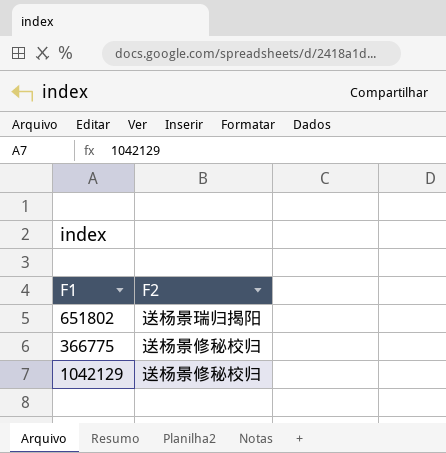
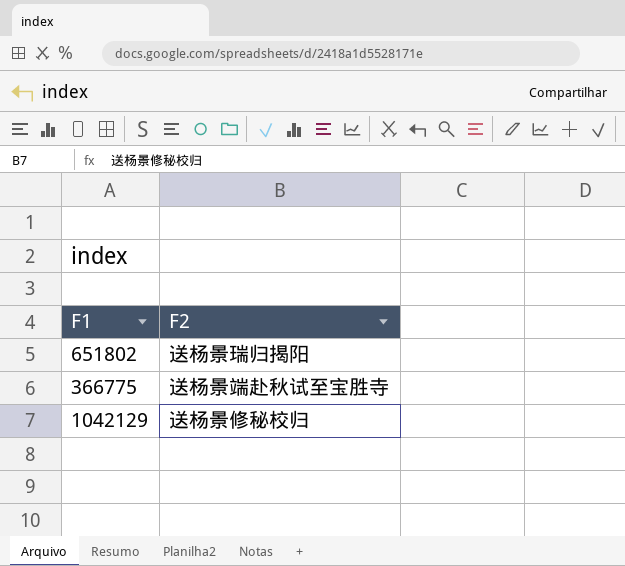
366775 | F2: 送杨景修秘校归 -> 送杨景端赴秋试至宝胜寺

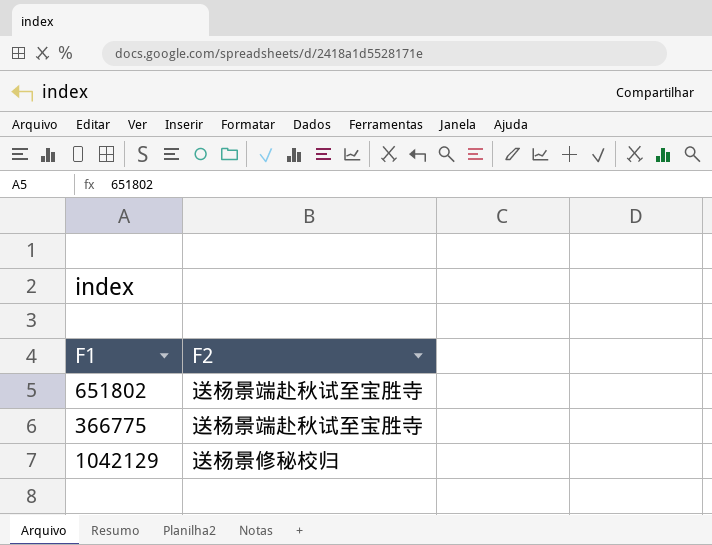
651802 | F2: 送杨景瑞归揭阳 -> 送杨景端赴秋试至宝胜寺

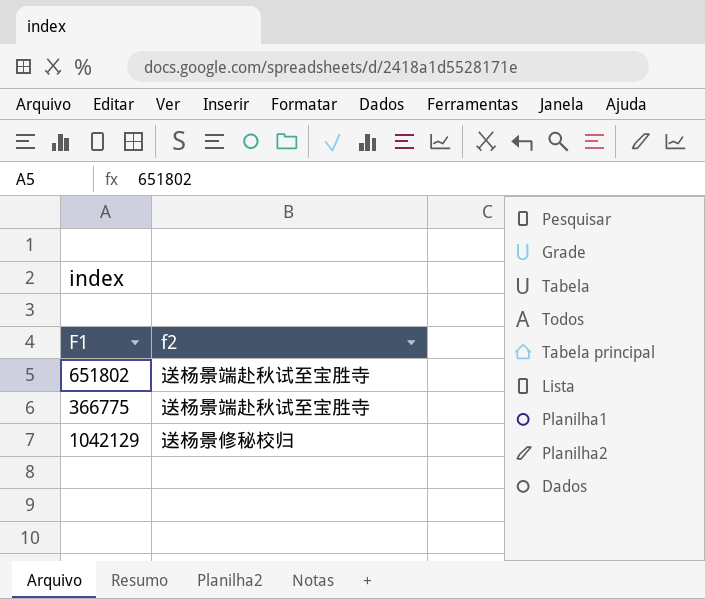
column name: F2 -> f2

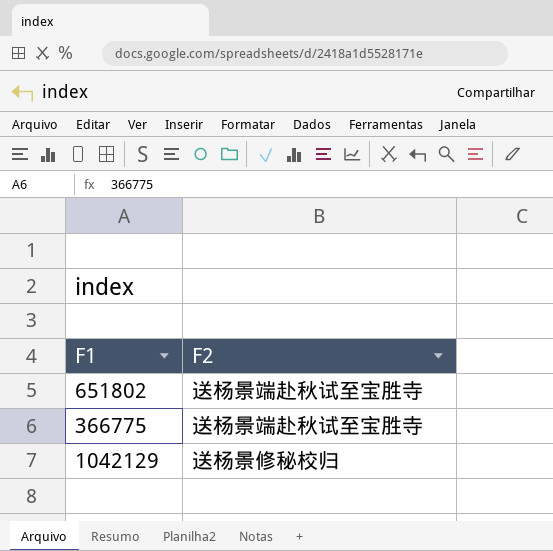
column name: f2 -> F2

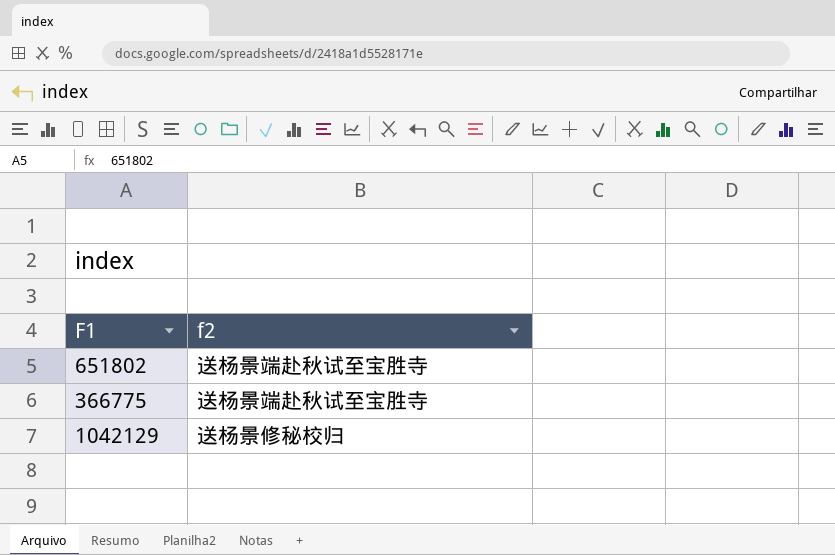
column name: F2 -> f2

